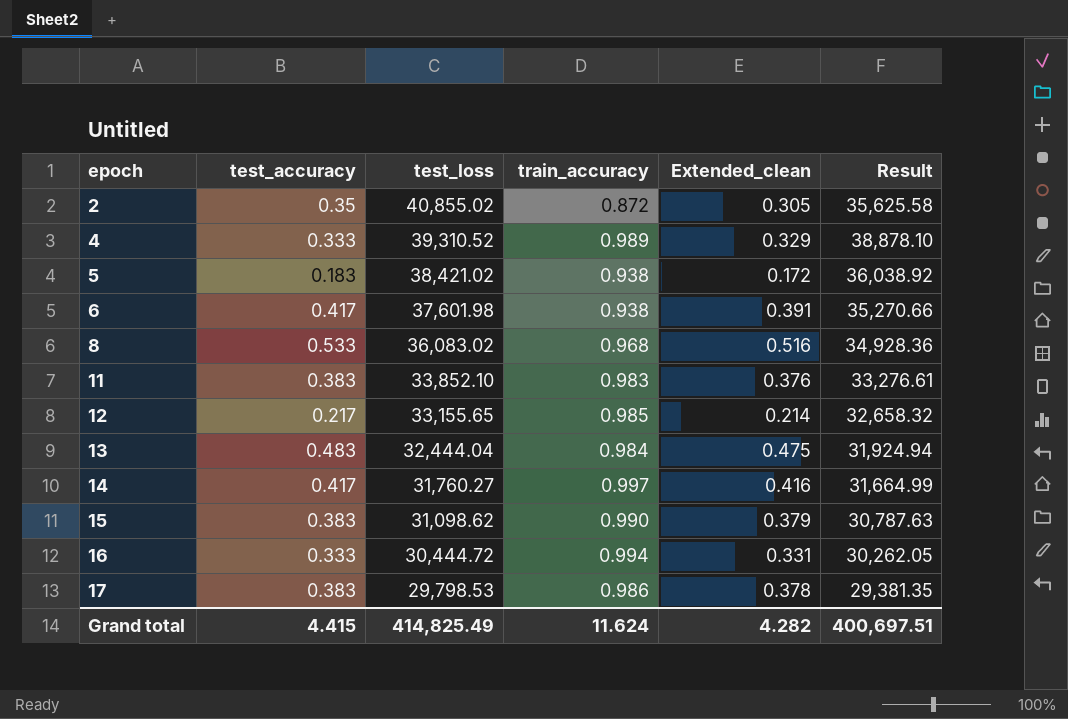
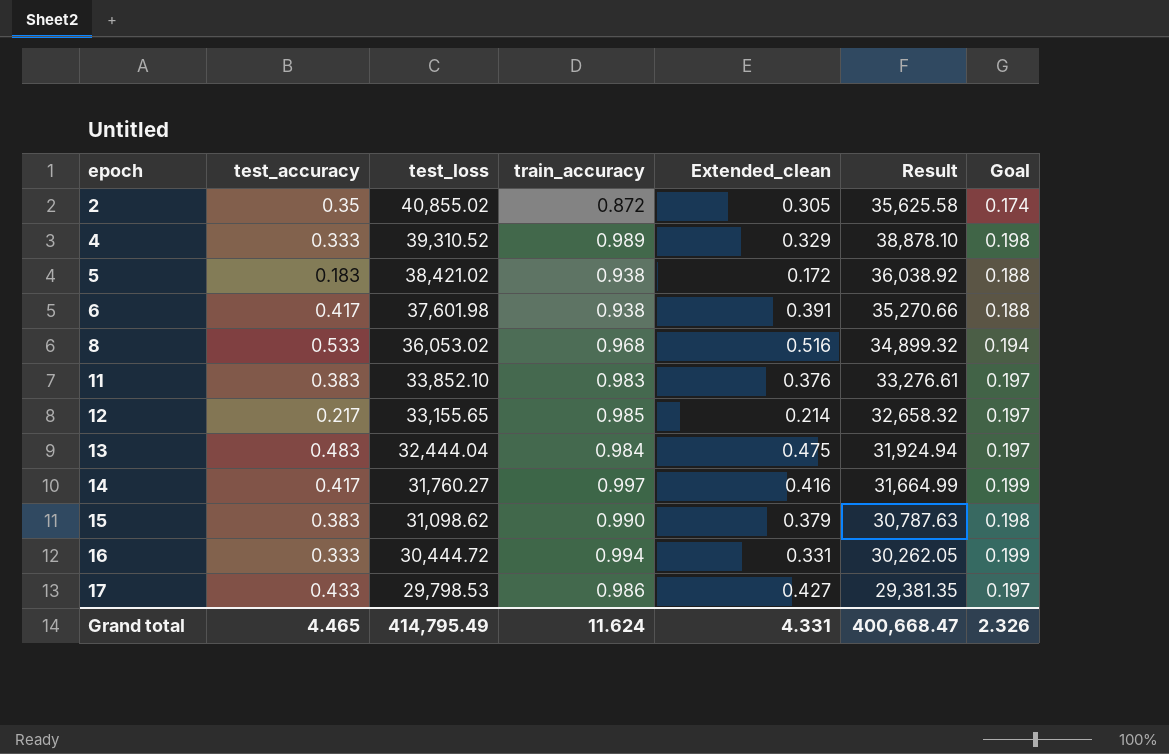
column Goal | formula: none -> [train_accuracy] * 0.2
8 | test_loss: 36,083.02 -> 36,053.02
8 | Result: 34,928.36 -> 34,899.32
17 | test_accuracy: 0.383 -> 0.433
17 | Extended_clean: 0.378 -> 0.427
Grand total | test_accuracy: 4.415 -> 4.465
Grand total | test_loss: 414,825.49 -> 414,795.49
Grand total | Extended_clean: 4.282 -> 4.331
Grand total | Result: 400,697.51 -> 400,668.47

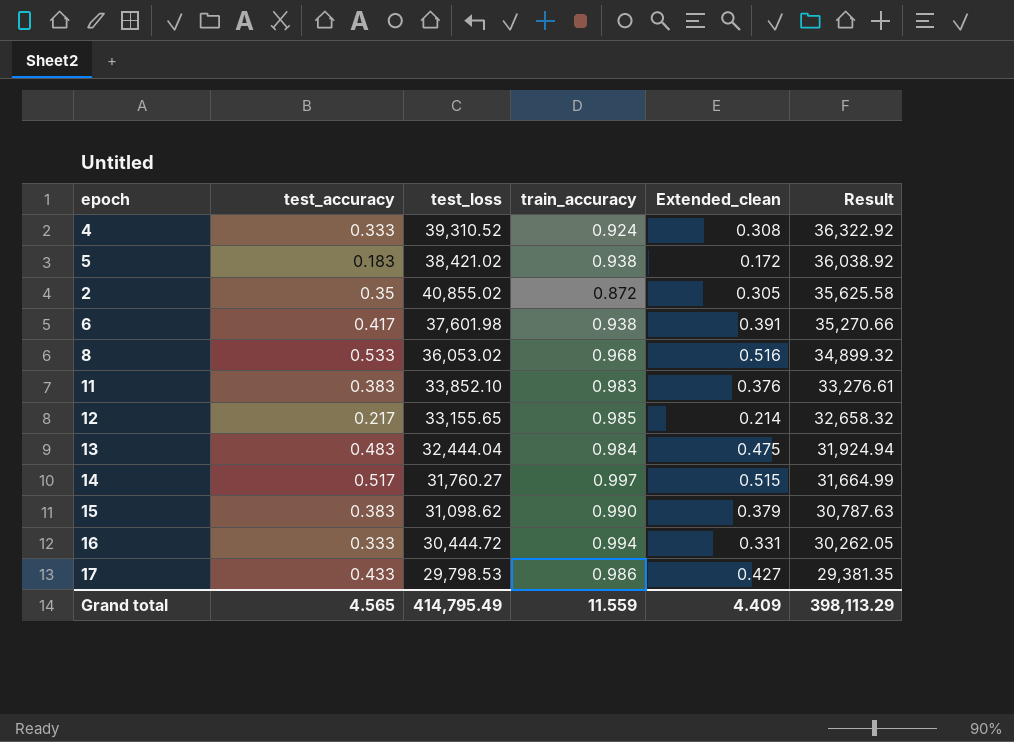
row order: epoch ascending -> Result descending
column Goal | formula: [train_accuracy] * 0.2 -> none
4 | train_accuracy: 0.989 -> 0.924
4 | Extended_clean: 0.329 -> 0.308
4 | Result: 38,878.10 -> 36,322.92
14 | test_accuracy: 0.417 -> 0.517
14 | Extended_clean: 0.416 -> 0.515
Grand total | test_accuracy: 4.465 -> 4.565
Grand total | train_accuracy: 11.624 -> 11.559
Grand total | Extended_clean: 4.331 -> 4.409
Grand total | Result: 400,668.47 -> 398,113.29

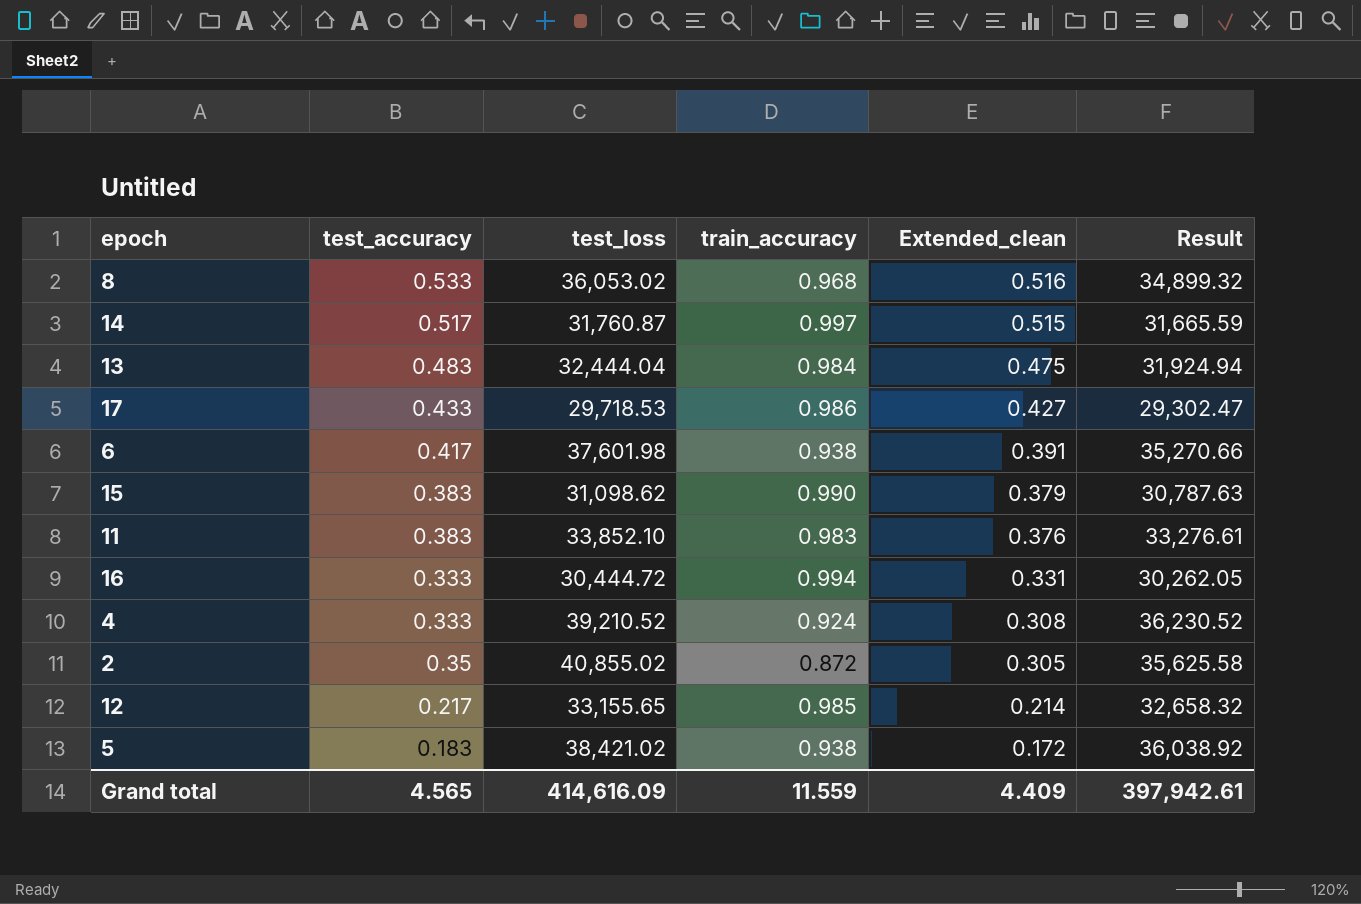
row order: Result descending -> Extended_clean descending
14 | test_loss: 31,760.27 -> 31,760.87
14 | Result: 31,664.99 -> 31,665.59
17 | test_loss: 29,798.53 -> 29,718.53
17 | Result: 29,381.35 -> 29,302.47
4 | test_loss: 39,310.52 -> 39,210.52
4 | Result: 36,322.92 -> 36,230.52
Grand total | test_loss: 414,795.49 -> 414,616.09
Grand total | Result: 398,113.29 -> 397,942.61

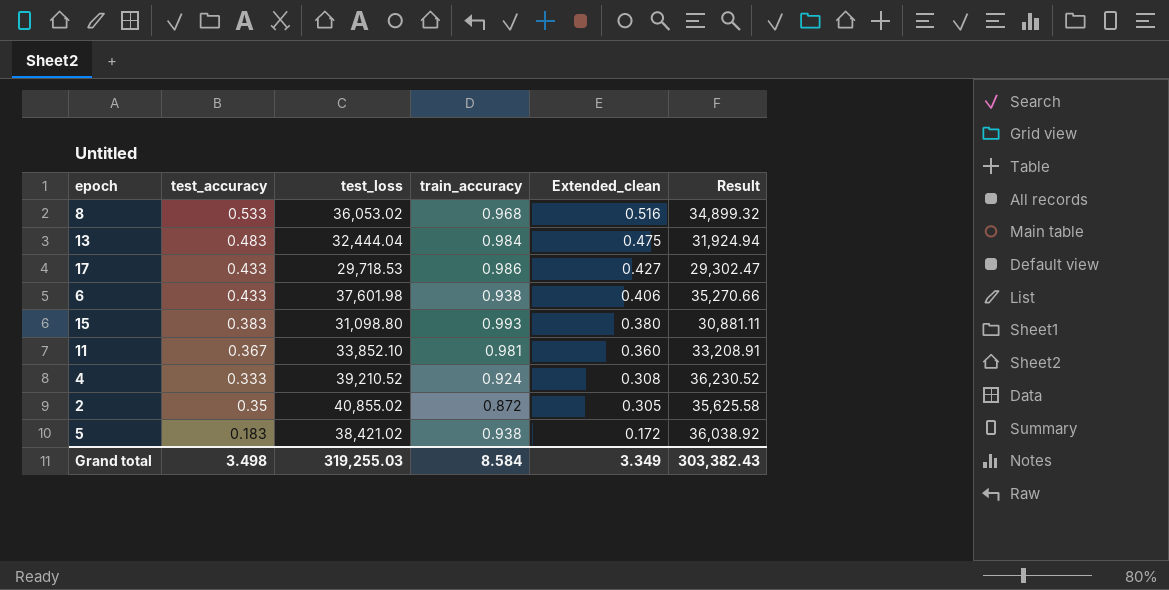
row 14: 0.517 | 31,760.87 | 0.997 | 0.515 | 31,665.59 -> none
row 16: 0.333 | 30,444.72 | 0.994 | 0.331 | 30,262.05 -> none
row 12: 0.217 | 33,155.65 | 0.985 | 0.214 | 32,658.32 -> none
6 | test_accuracy: 0.417 -> 0.433
6 | Extended_clean: 0.391 -> 0.406
15 | test_loss: 31,098.62 -> 31,098.80
15 | train_accuracy: 0.990 -> 0.993
15 | Extended_clean: 0.379 -> 0.380
15 | Result: 30,787.63 -> 30,881.11
11 | test_accuracy: 0.383 -> 0.367
11 | train_accuracy: 0.983 -> 0.981
11 | Extended_clean: 0.376 -> 0.360
11 | Result: 33,276.61 -> 33,208.91
Grand total | test_accuracy: 4.565 -> 3.498
Grand total | test_loss: 414,616.09 -> 319,255.03
Grand total | train_accuracy: 11.559 -> 8.584
Grand total | Extended_clean: 4.409 -> 3.349
Grand total | Result: 397,942.61 -> 303,382.43

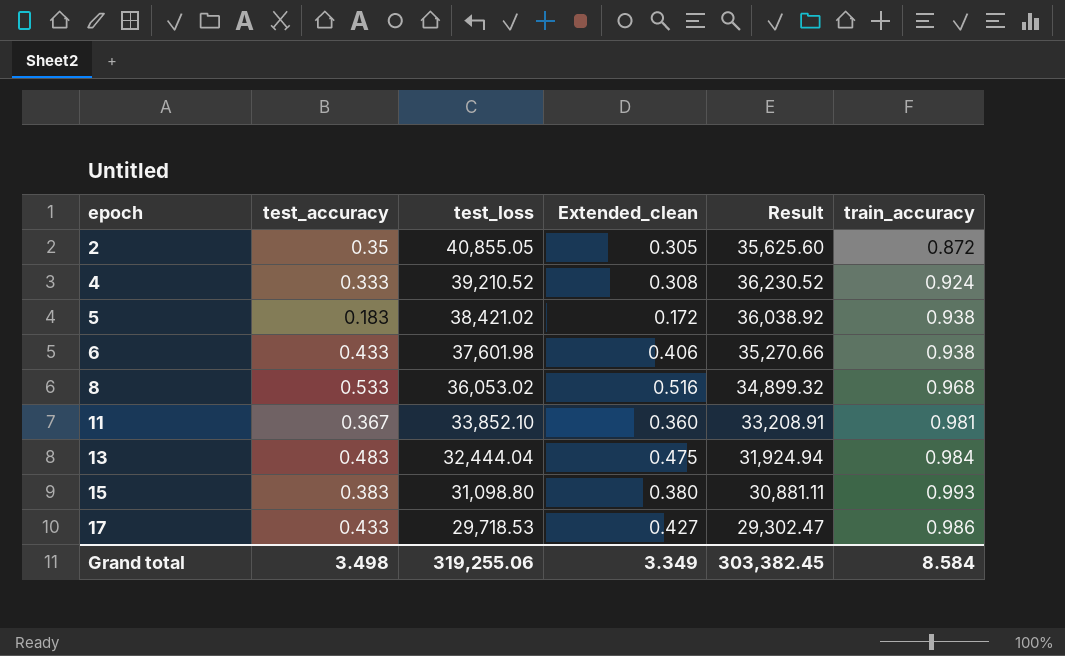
row order: Extended_clean descending -> epoch ascending
column train_accuracy | position: 4 -> 6
2 | test_loss: 40,855.02 -> 40,855.05
2 | Result: 35,625.58 -> 35,625.60
Grand total | test_loss: 319,255.03 -> 319,255.06
Grand total | Result: 303,382.43 -> 303,382.45

